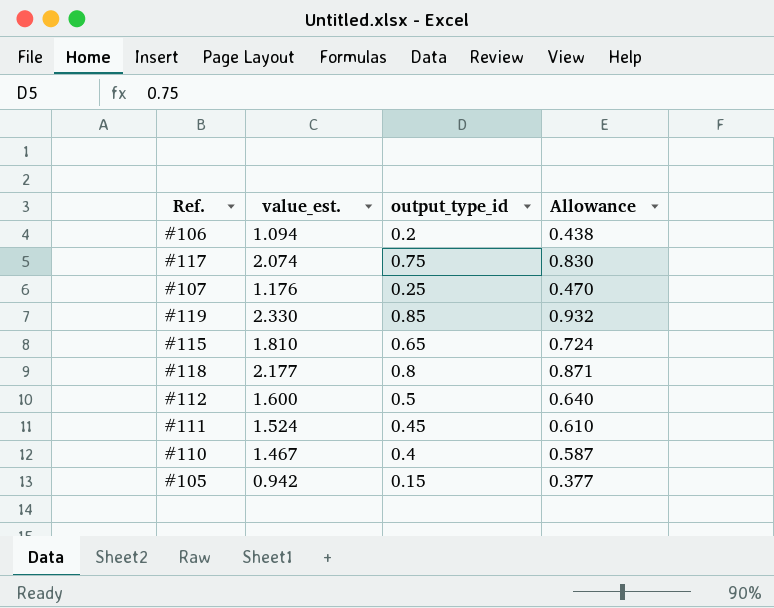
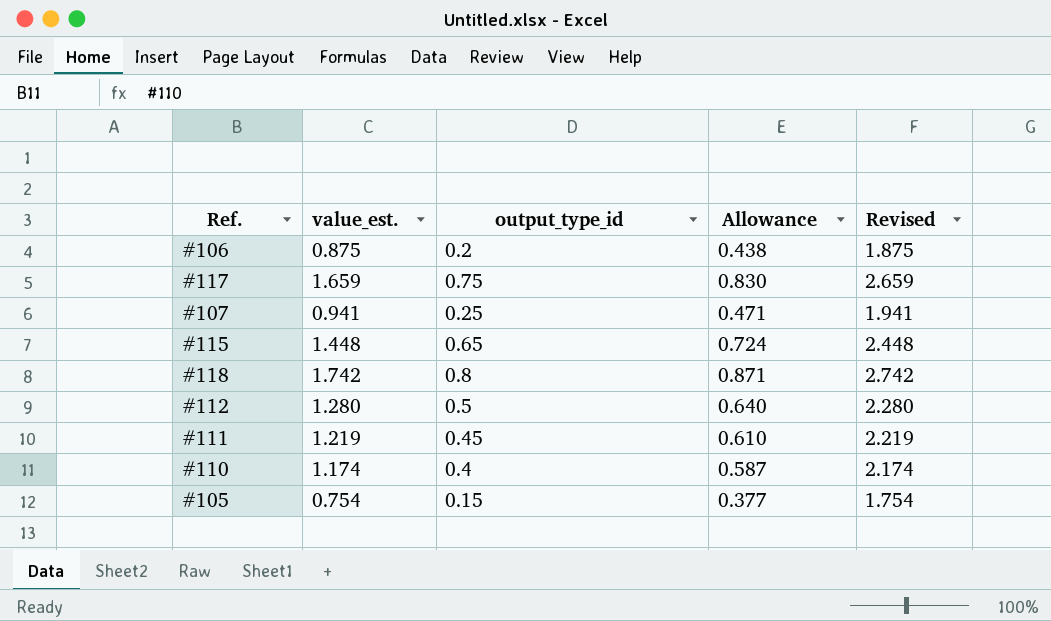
column Allowance | formula: [value_est.] * 0.4 -> [value_est.] * 0.5
column Revised | formula: none -> [value_est.] + 1
row #119: 2.330 | 0.85 | 0.932 -> none
#106 | value_est.: 1.094 -> 0.875
#117 | value_est.: 2.074 -> 1.659
#107 | value_est.: 1.176 -> 0.941
#115 | value_est.: 1.810 -> 1.448
#118 | value_est.: 2.177 -> 1.742
#112 | value_est.: 1.600 -> 1.280
#111 | value_est.: 1.524 -> 1.219
#110 | value_est.: 1.467 -> 1.174
#105 | value_est.: 0.942 -> 0.754

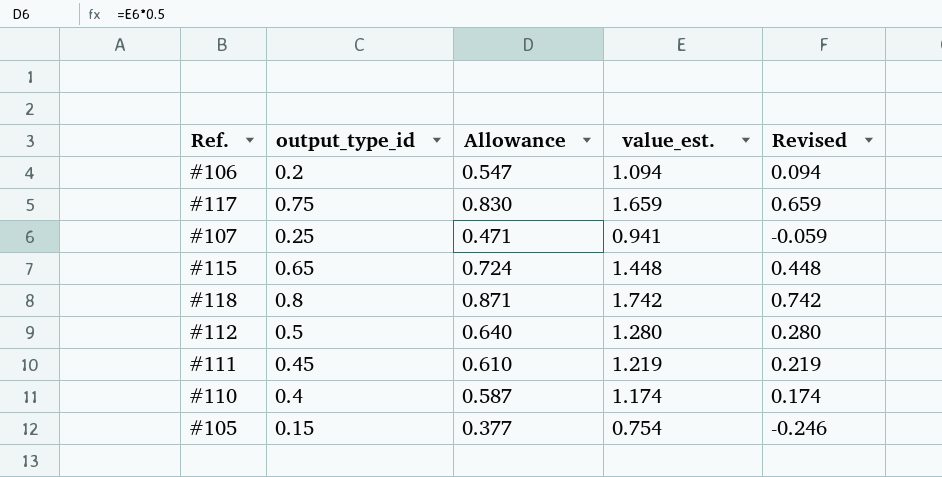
column value_est. | position: 2 -> 4
column Revised | formula: [value_est.] + 1 -> [value_est.] - 1
#106 | Allowance: 0.438 -> 0.547
#106 | value_est.: 0.875 -> 1.094

